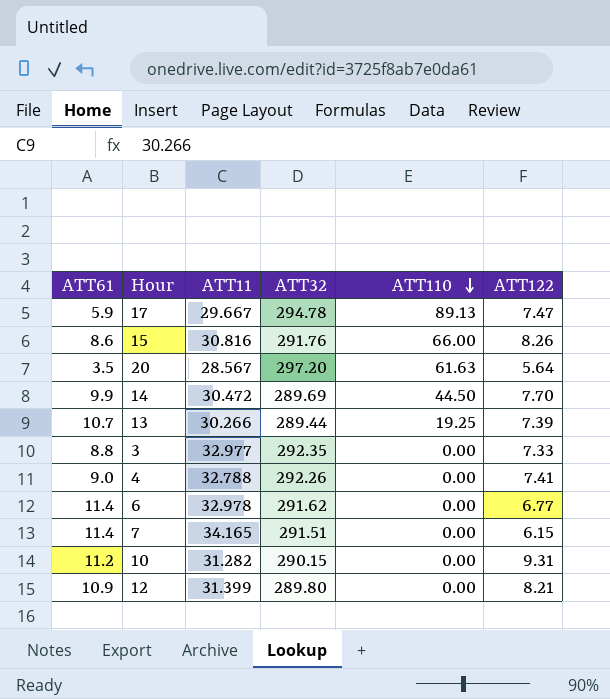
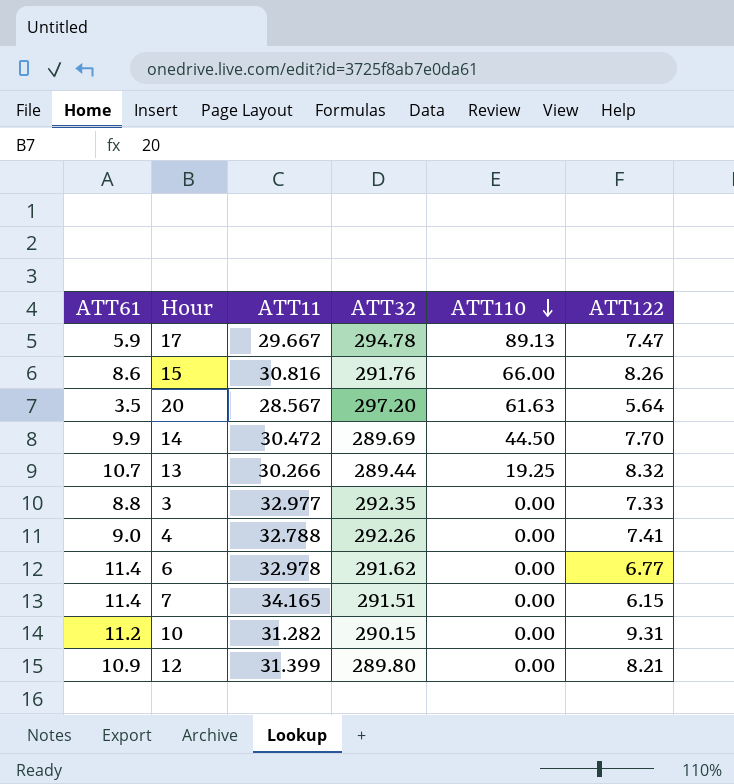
13 | ATT122: 7.39 -> 8.32

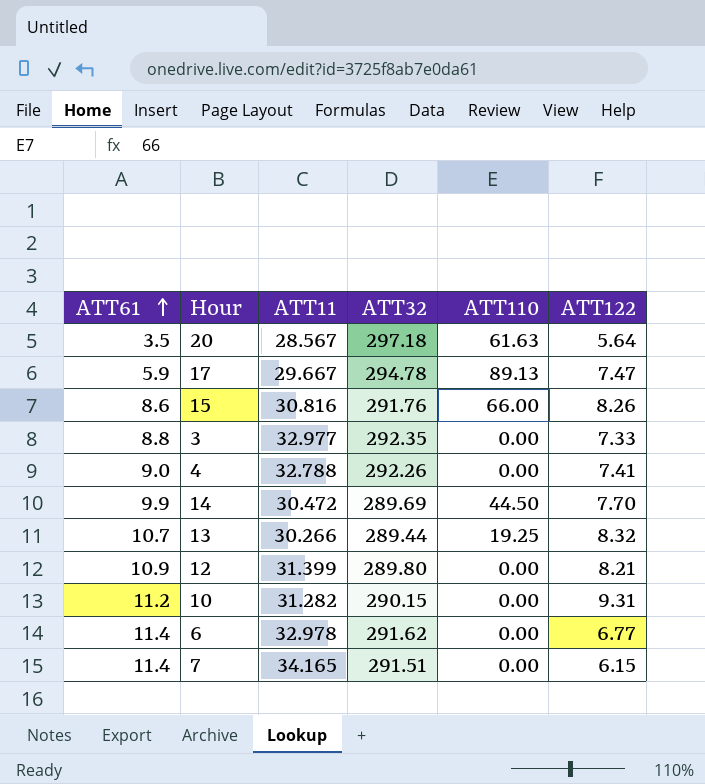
row order: ATT110 descending -> ATT61 ascending
20 | ATT32: 297.20 -> 297.18

